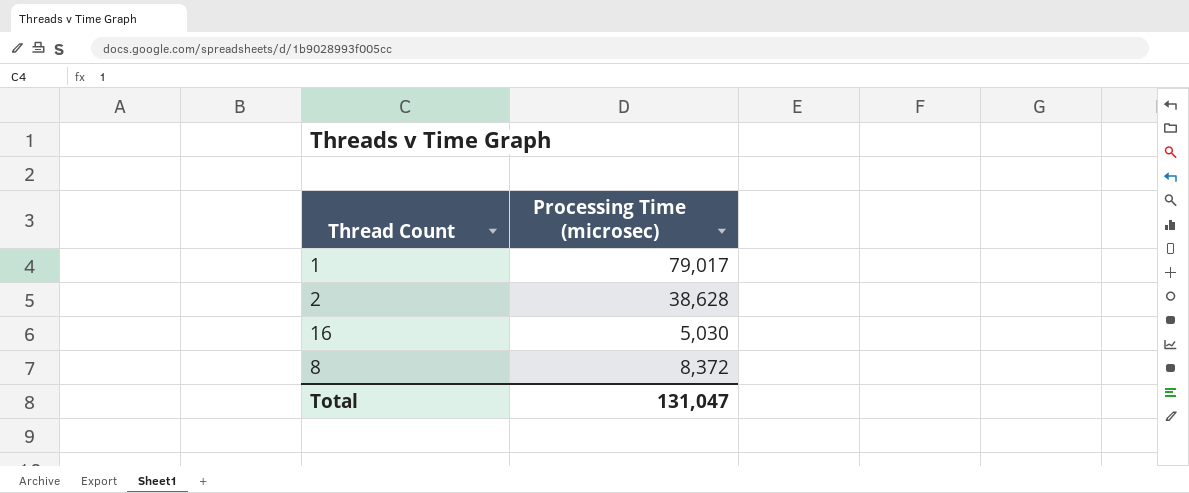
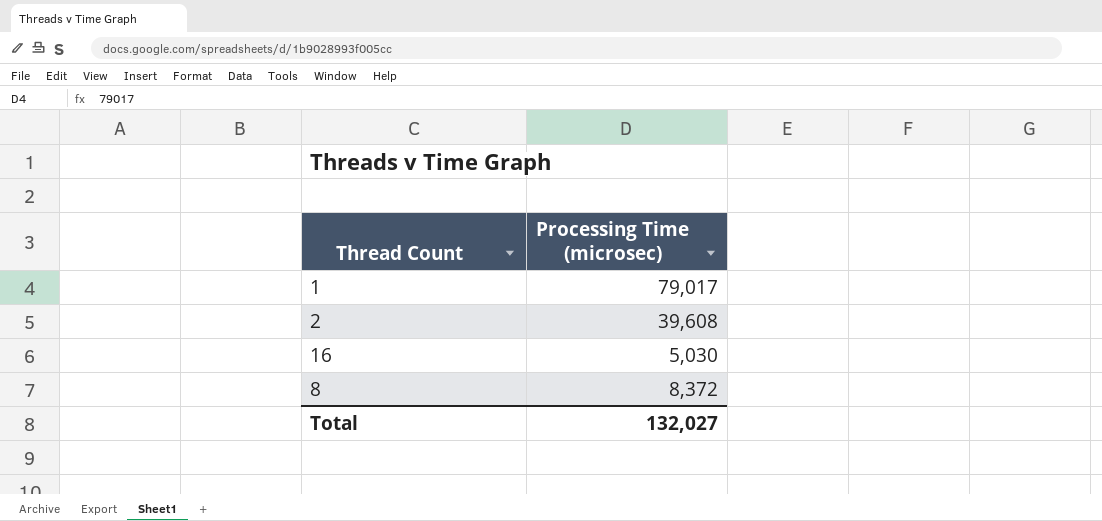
2 | Processing Time (microsec): 38,628 -> 39,608
Total | Processing Time (microsec): 131,047 -> 132,027

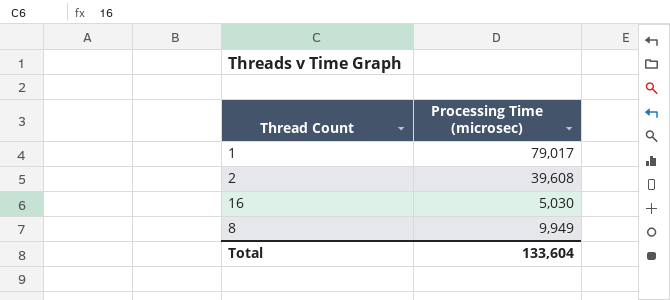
8 | Processing Time (microsec): 8,372 -> 9,949
Total | Processing Time (microsec): 132,027 -> 133,604

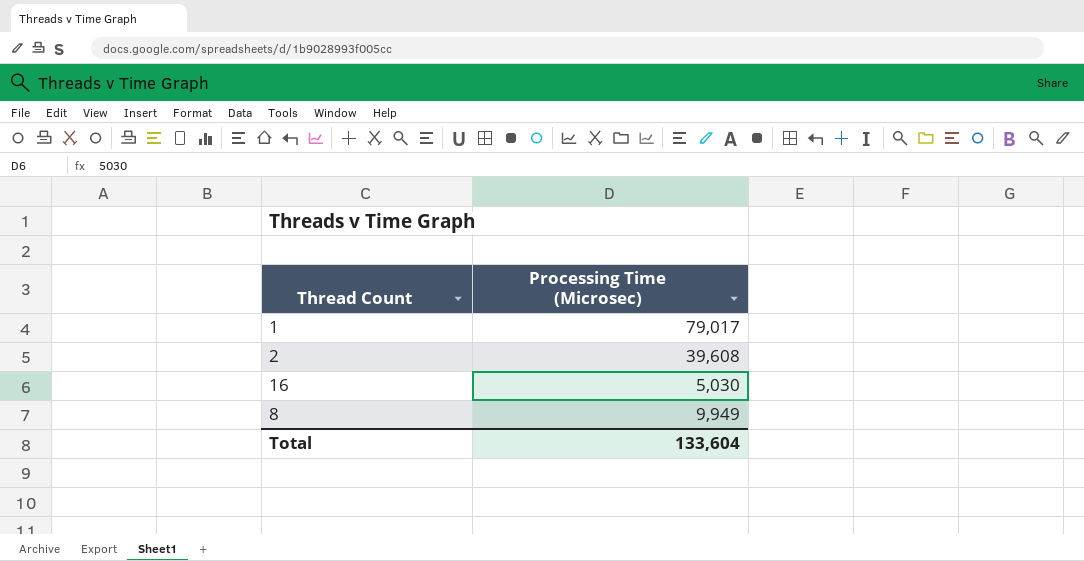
column name: Processing Time (microsec) -> Processing Time (Microsec)

